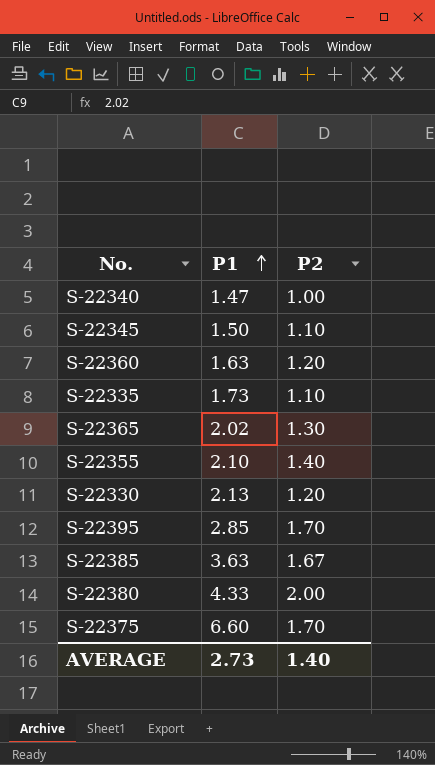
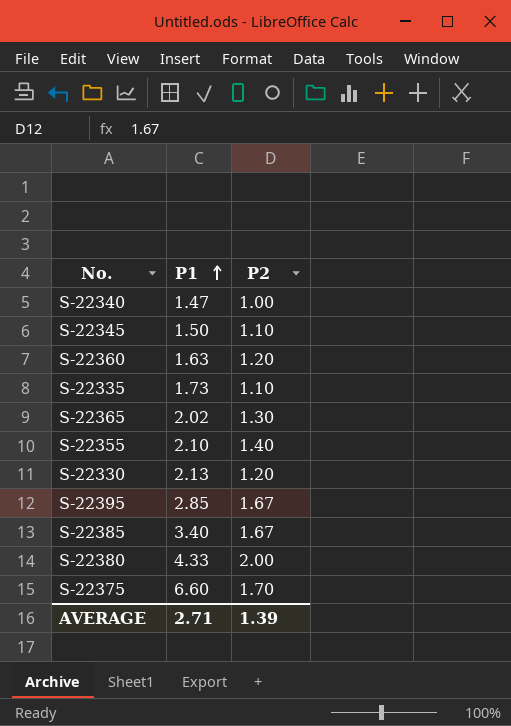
S-22395 | P2: 1.70 -> 1.67
S-22385 | P1: 3.63 -> 3.40
AVERAGE | P1: 2.73 -> 2.71
AVERAGE | P2: 1.40 -> 1.39

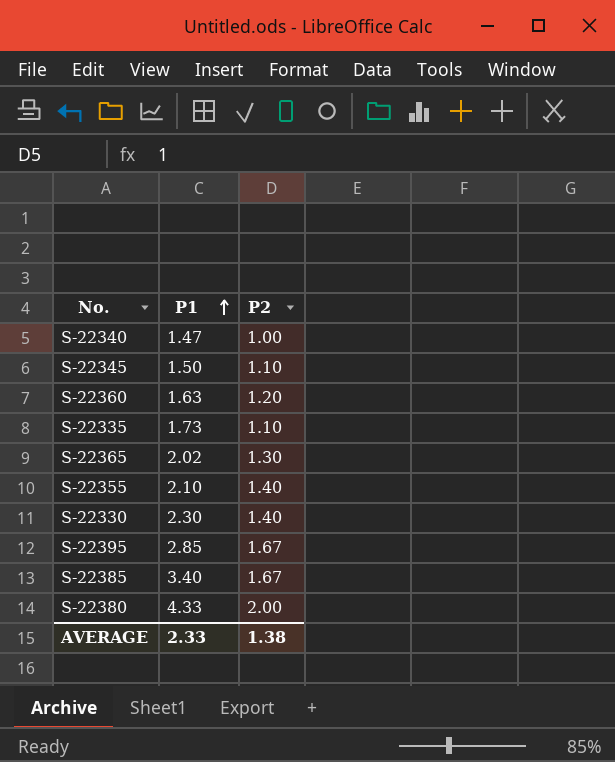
row S-22375: 6.60 | 1.70 -> none
S-22330 | P1: 2.13 -> 2.30
S-22330 | P2: 1.20 -> 1.40
AVERAGE | P1: 2.71 -> 2.33
AVERAGE | P2: 1.39 -> 1.38

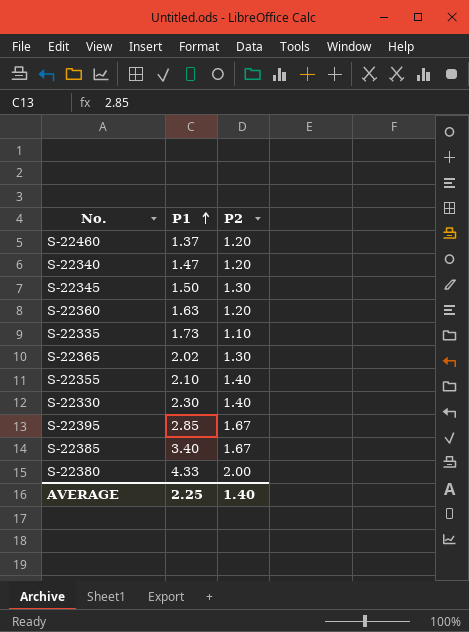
row S-22460: none -> 1.37 | 1.20
S-22340 | P2: 1.00 -> 1.20
S-22345 | P2: 1.10 -> 1.30
AVERAGE | P1: 2.33 -> 2.25
AVERAGE | P2: 1.38 -> 1.40

